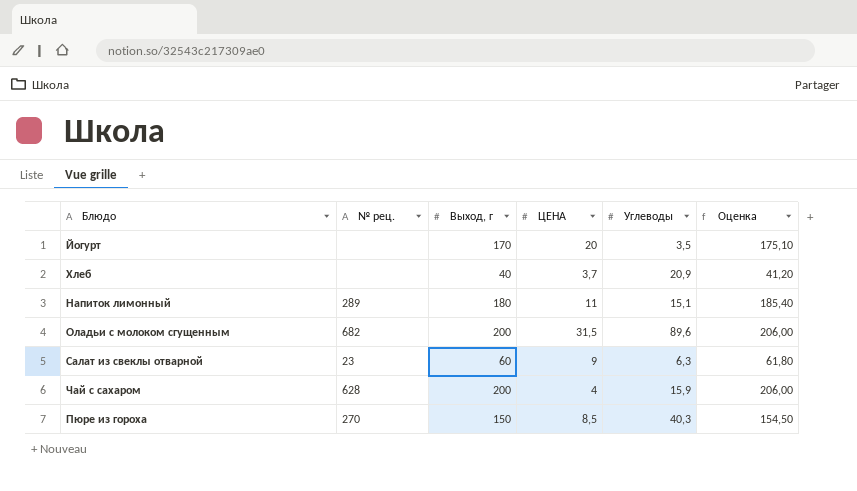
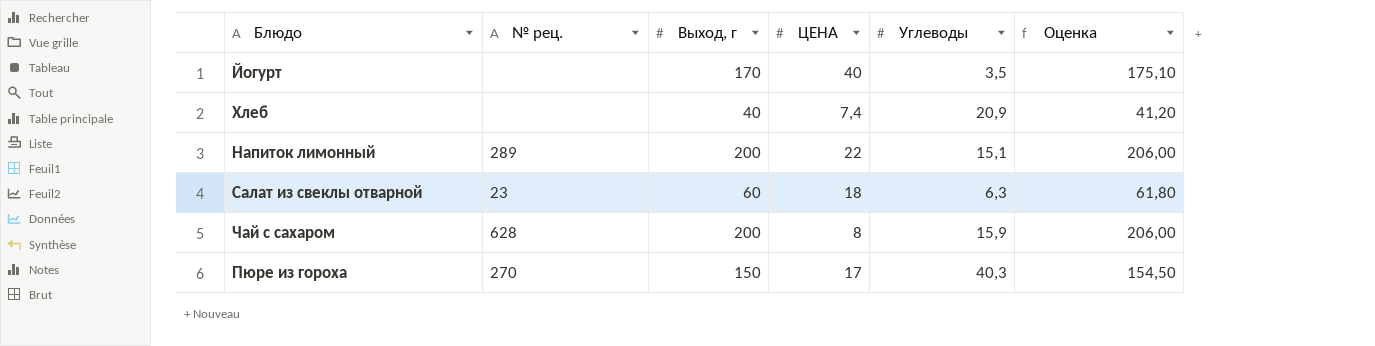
row Оладьи с молоком сгущенным: 682 | 200 | 31,5 | 89,6 | 206,00 -> none
Йогурт | ЦЕНА: 20 -> 40
Хлеб | ЦЕНА: 3,7 -> 7,4
Напиток лимонный | Выход, г: 180 -> 200
Напиток лимонный | ЦЕНА: 11 -> 22
Напиток лимонный | Оценка: 185,40 -> 206,00
Салат из свеклы отварной | ЦЕНА: 9 -> 18
Чай с сахаром | ЦЕНА: 4 -> 8
Пюре из гороха | ЦЕНА: 8,5 -> 17

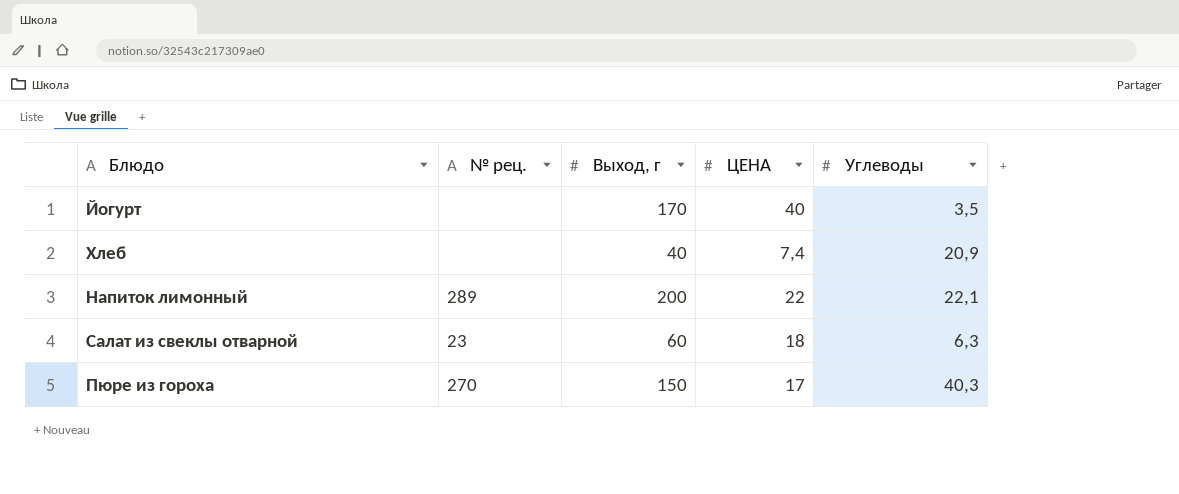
column Оценка | formula: [Выход, г] * 1,03 -> none
row Чай с сахаром: 628 | 200 | 8 | 15,9 | 206,00 -> none
Напиток лимонный | Углеводы: 15,1 -> 22,1

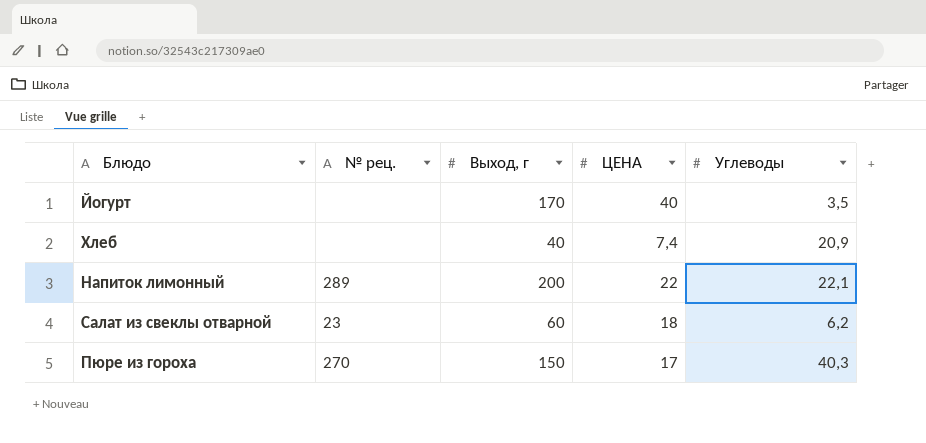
Салат из свеклы отварной | Углеводы: 6,3 -> 6,2

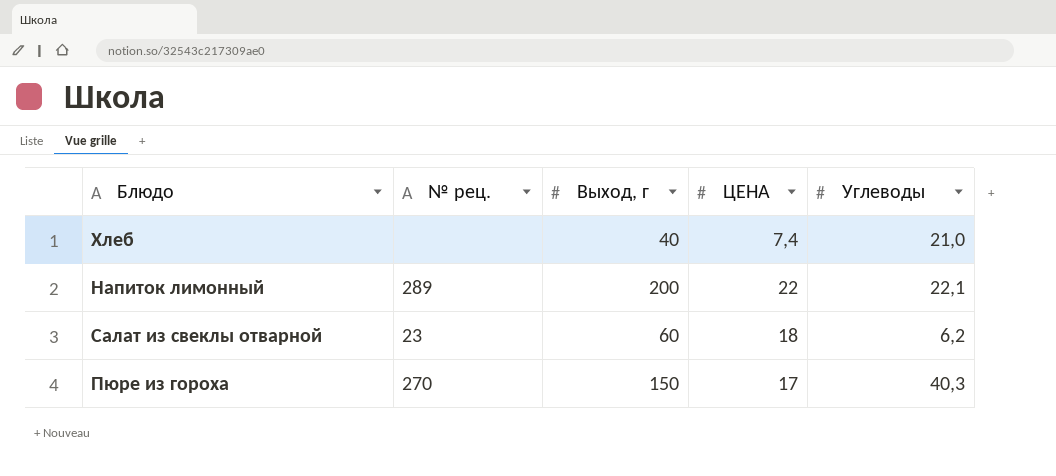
row Йогурт: none | 170 | 40 | 3,5 -> none
Хлеб | Углеводы: 20,9 -> 21,0

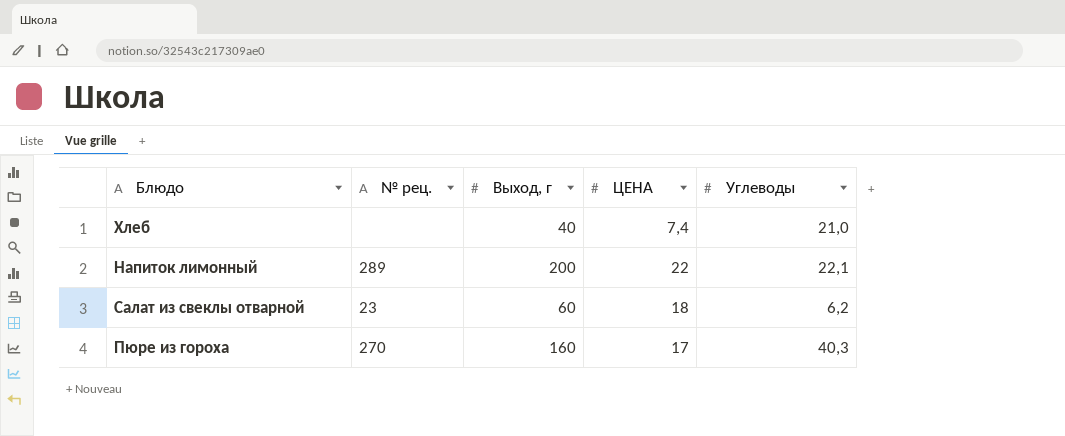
Пюре из гороха | Выход, г: 150 -> 160

